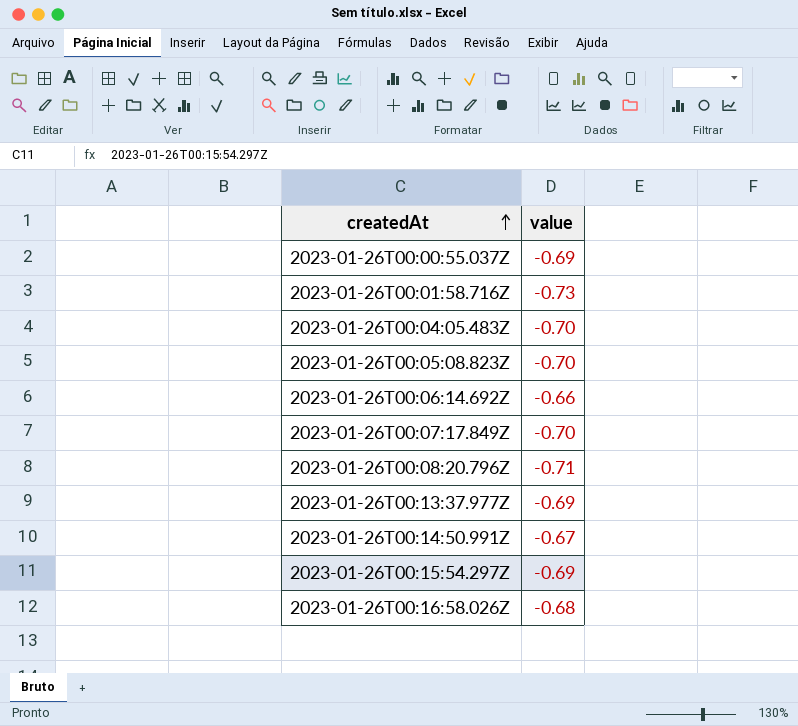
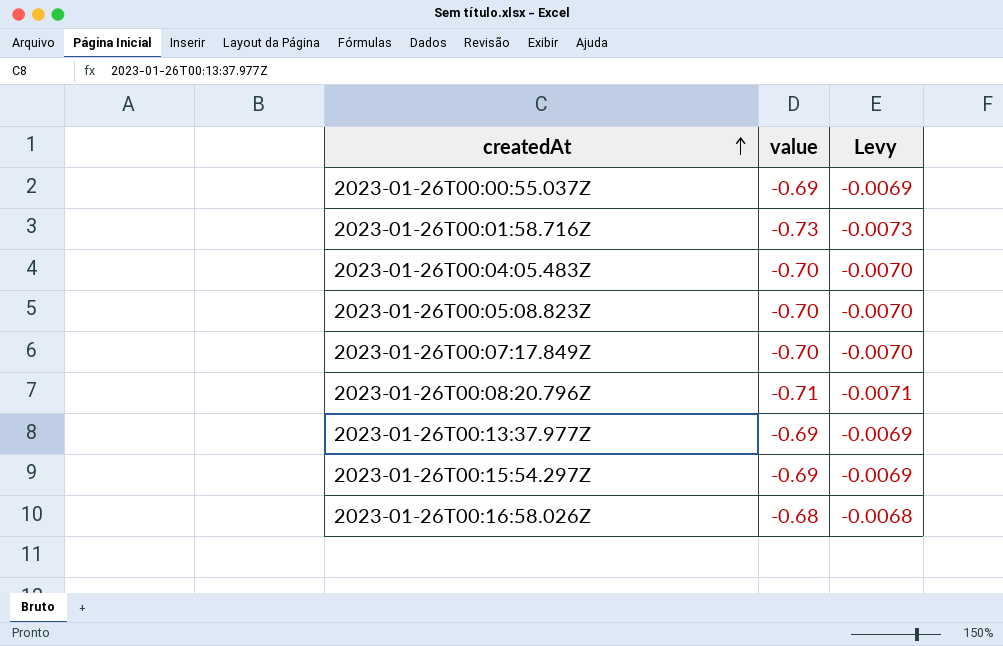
column Levy | formula: none -> [value] * 0.01
row 2023-01-26T00:06:14.692Z: -0.66 -> none
row 2023-01-26T00:14:50.991Z: -0.67 -> none

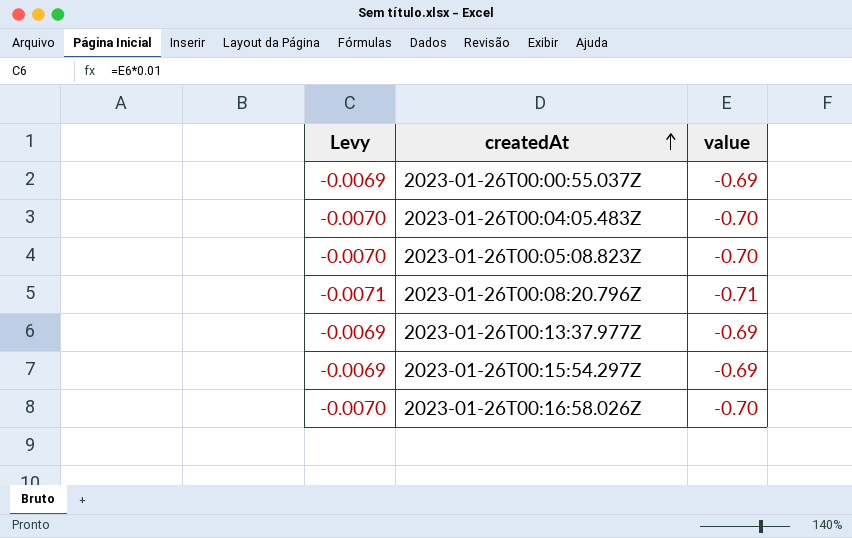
column Levy | position: 3 -> 1
row 2023-01-26T00:01:58.716Z: -0.73 | -0.0073 -> none
row 2023-01-26T00:07:17.849Z: -0.70 | -0.0070 -> none
2023-01-26T00:16:58.026Z | Levy: -0.0068 -> -0.0070
2023-01-26T00:16:58.026Z | value: -0.68 -> -0.70

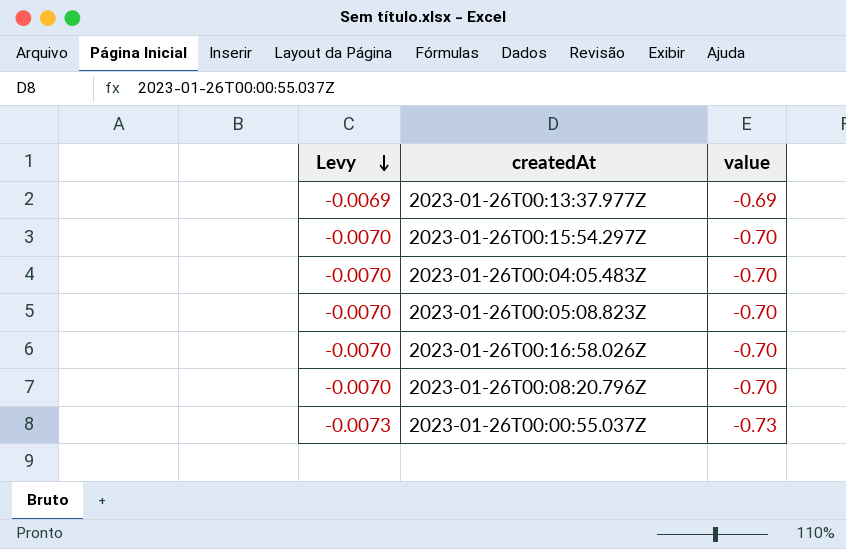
row order: createdAt ascending -> Levy descending
2023-01-26T00:15:54.297Z | Levy: -0.0069 -> -0.0070
2023-01-26T00:15:54.297Z | value: -0.69 -> -0.70
2023-01-26T00:08:20.796Z | Levy: -0.0071 -> -0.0070
2023-01-26T00:08:20.796Z | value: -0.71 -> -0.70
2023-01-26T00:00:55.037Z | Levy: -0.0069 -> -0.0073
2023-01-26T00:00:55.037Z | value: -0.69 -> -0.73

